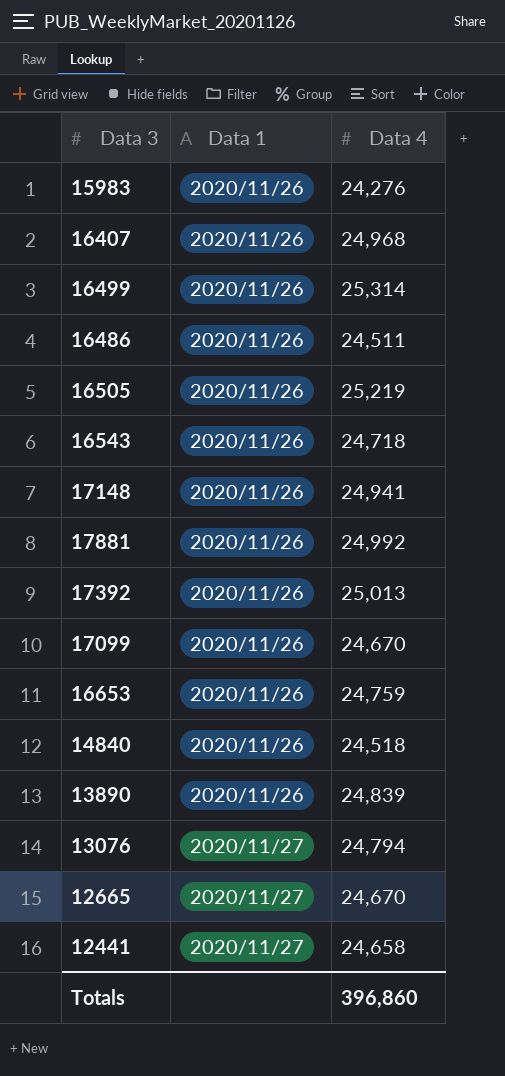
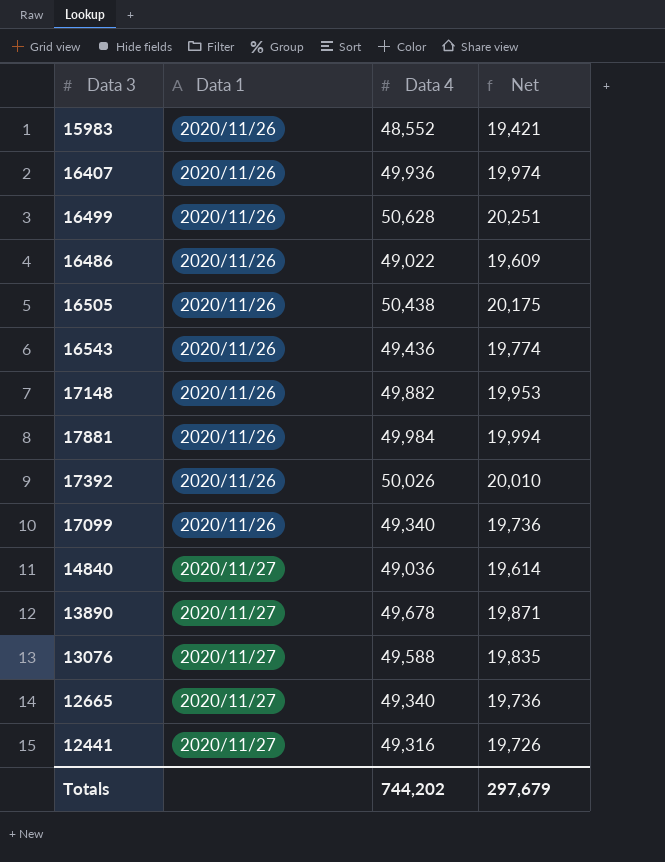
column Net | formula: none -> [Data 4] * 0.4
row 16653: 2020/11/26 | 24,759 -> none
15983 | Data 4: 24,276 -> 48,552
16407 | Data 4: 24,968 -> 49,936
16499 | Data 4: 25,314 -> 50,628
16486 | Data 4: 24,511 -> 49,022
16505 | Data 4: 25,219 -> 50,438
16543 | Data 4: 24,718 -> 49,436
17148 | Data 4: 24,941 -> 49,882
17881 | Data 4: 24,992 -> 49,984
17392 | Data 4: 25,013 -> 50,026
17099 | Data 4: 24,670 -> 49,340
14840 | Data 1: 2020/11/26 -> 2020/11/27
14840 | Data 4: 24,518 -> 49,036
13890 | Data 1: 2020/11/26 -> 2020/11/27
13890 | Data 4: 24,839 -> 49,678
13076 | Data 4: 24,794 -> 49,588
12665 | Data 4: 24,670 -> 49,340
12441 | Data 4: 24,658 -> 49,316
Totals | Data 4: 396,860 -> 744,202

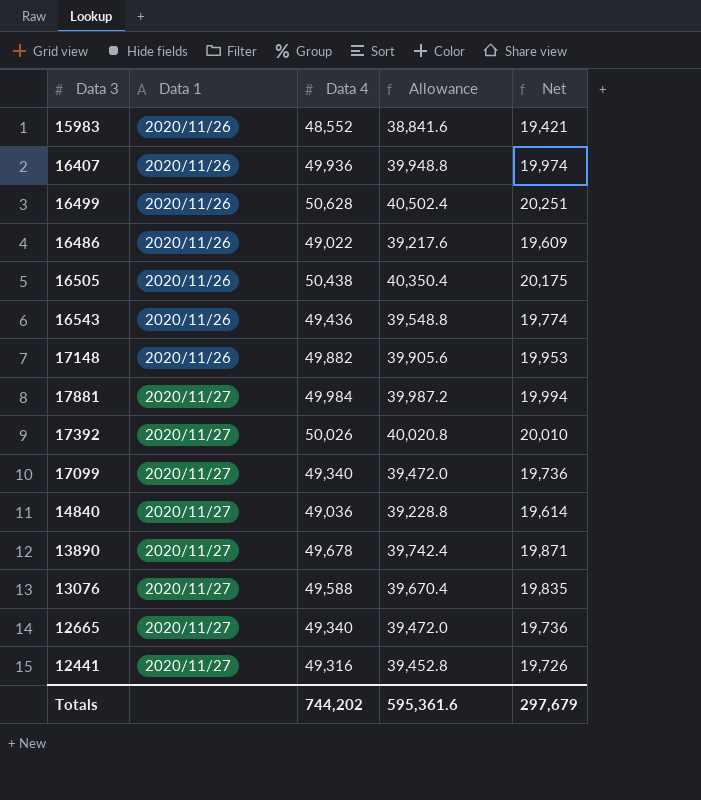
column Allowance | formula: none -> [Data 4] * 0.8
17881 | Data 1: 2020/11/26 -> 2020/11/27
17392 | Data 1: 2020/11/26 -> 2020/11/27
17099 | Data 1: 2020/11/26 -> 2020/11/27

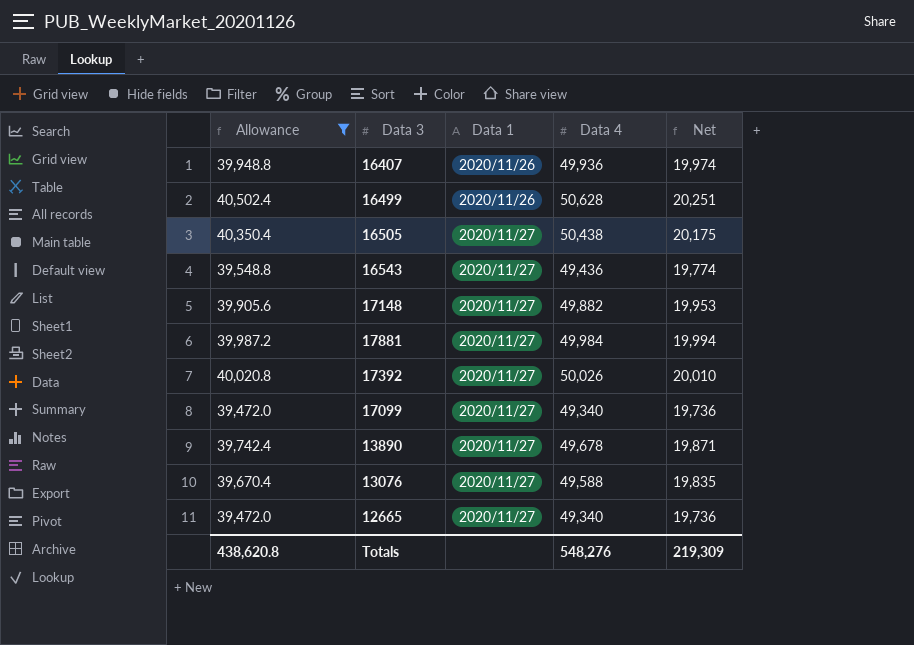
filter: none -> Allowance >= 39,472.0
column Allowance | position: 4 -> 1
16505 | Data 1: 2020/11/26 -> 2020/11/27
16543 | Data 1: 2020/11/26 -> 2020/11/27
17148 | Data 1: 2020/11/26 -> 2020/11/27
Totals | Allowance: 595,361.6 -> 438,620.8
Totals | Data 4: 744,202 -> 548,276
Totals | Net: 297,679 -> 219,309

